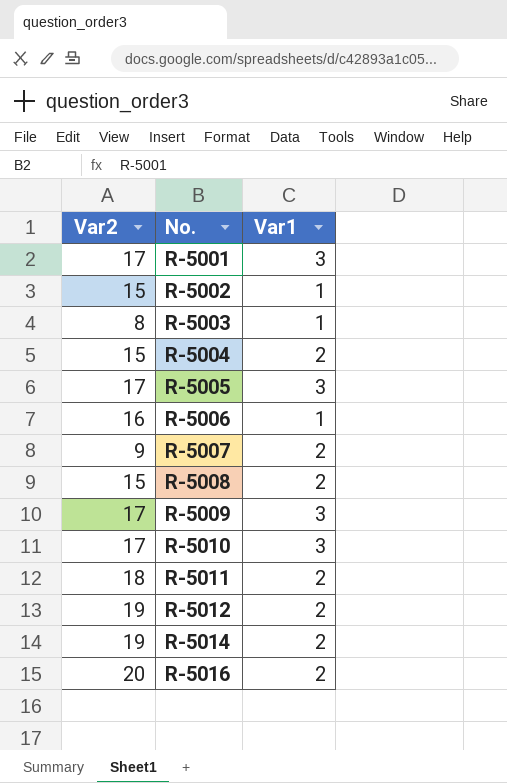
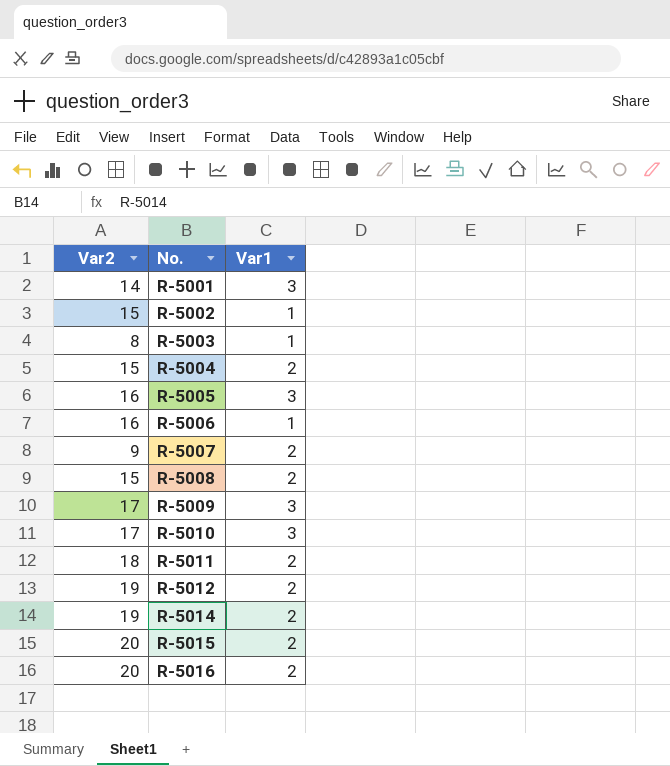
R-5001 | Var2: 17 -> 14
R-5005 | Var2: 17 -> 16
row R-5015: none -> 20 | 2

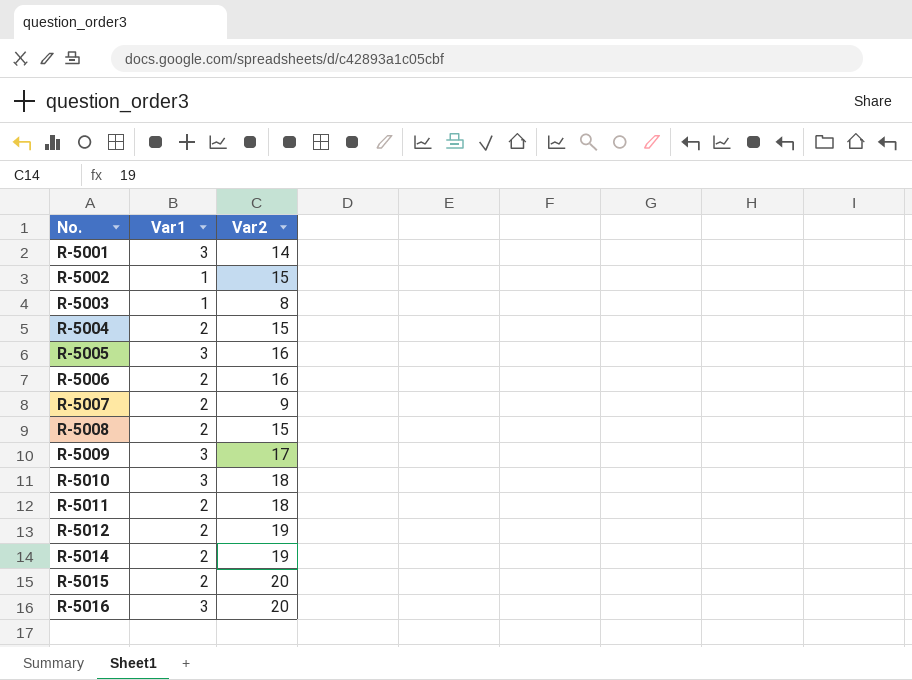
column Var2 | position: 1 -> 3
R-5006 | Var1: 1 -> 2
R-5010 | Var2: 17 -> 18
R-5016 | Var1: 2 -> 3

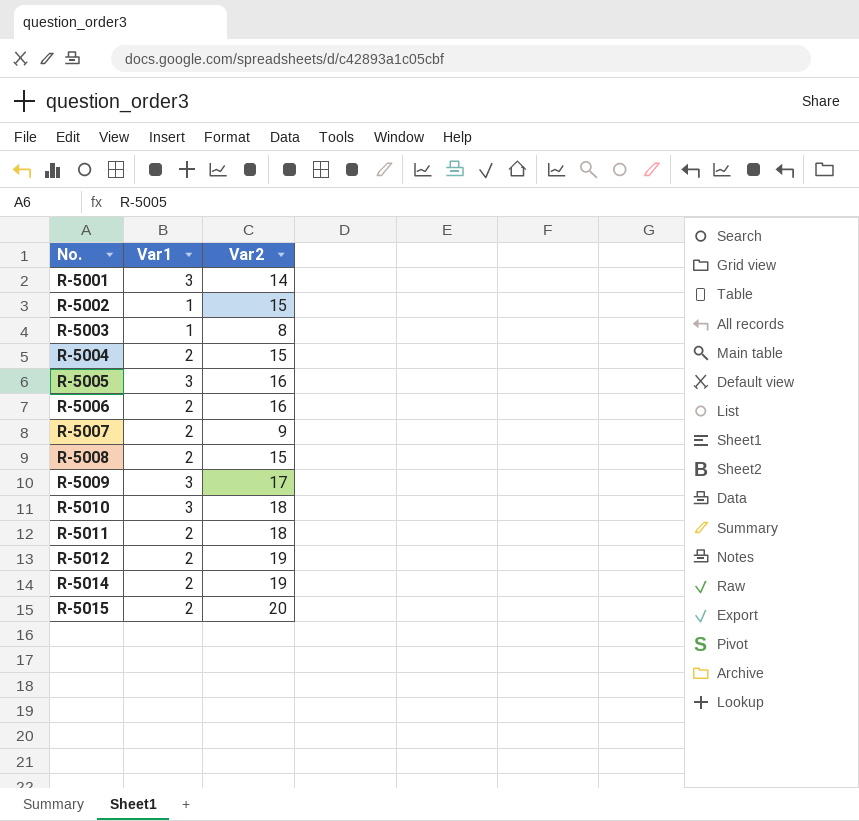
row R-5016: 3 | 20 -> none

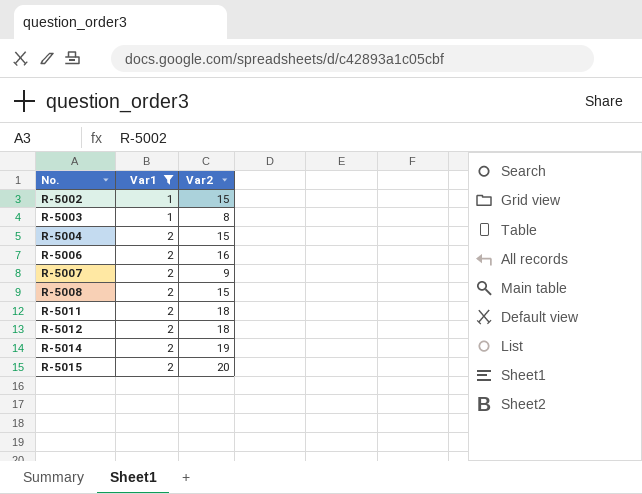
filter: none -> Var1 != 3
R-5012 | Var2: 19 -> 18

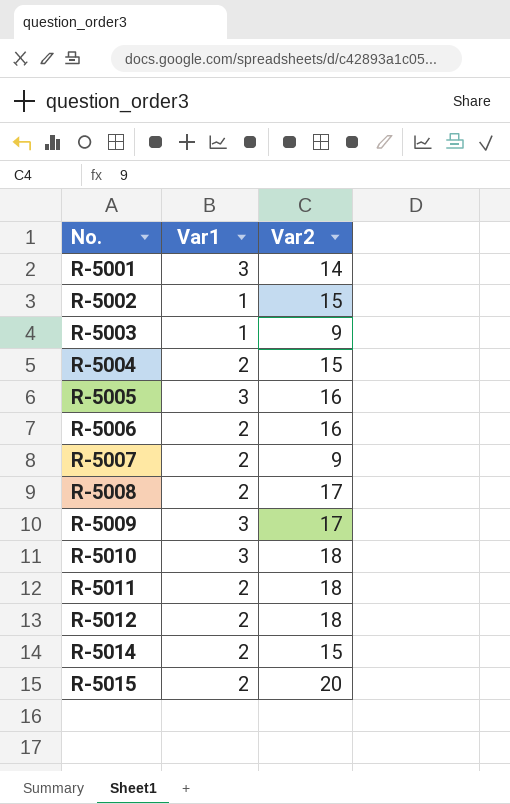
filter: Var1 != 3 -> none
R-5003 | Var2: 8 -> 9
R-5008 | Var2: 15 -> 17
R-5014 | Var2: 19 -> 15

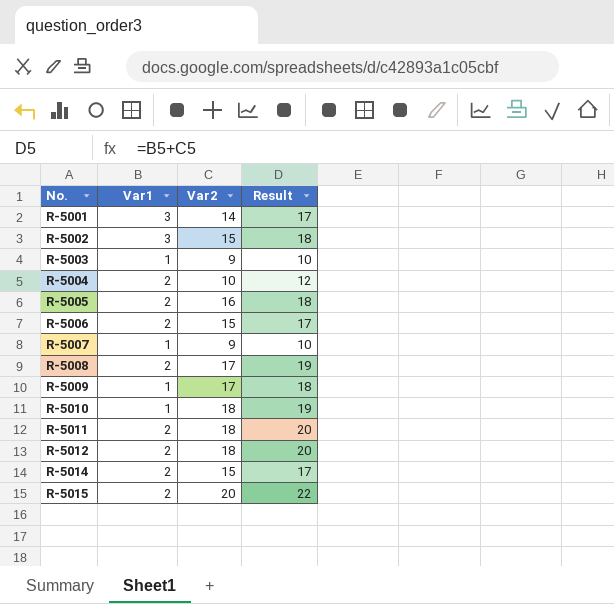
column Result | formula: none -> [Var1] + [Var2]
R-5002 | Var1: 1 -> 3
R-5004 | Var2: 15 -> 10
R-5005 | Var1: 3 -> 2
R-5006 | Var2: 16 -> 15
R-5007 | Var1: 2 -> 1
R-5009 | Var1: 3 -> 1
R-5010 | Var1: 3 -> 1

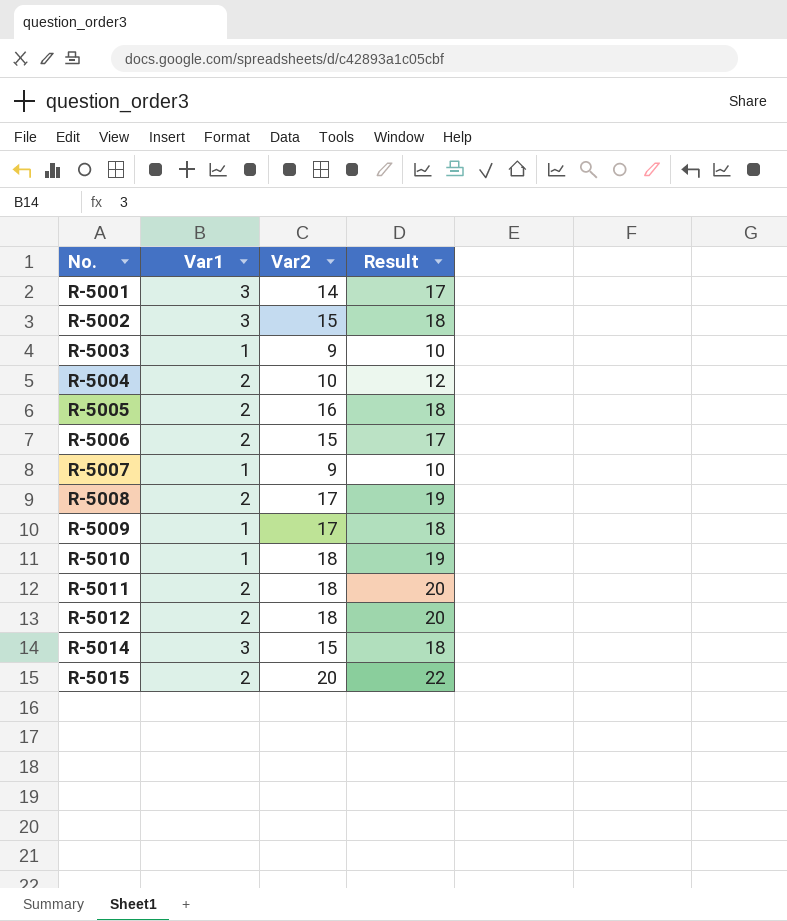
R-5014 | Var1: 2 -> 3
R-5014 | Result: 17 -> 18

